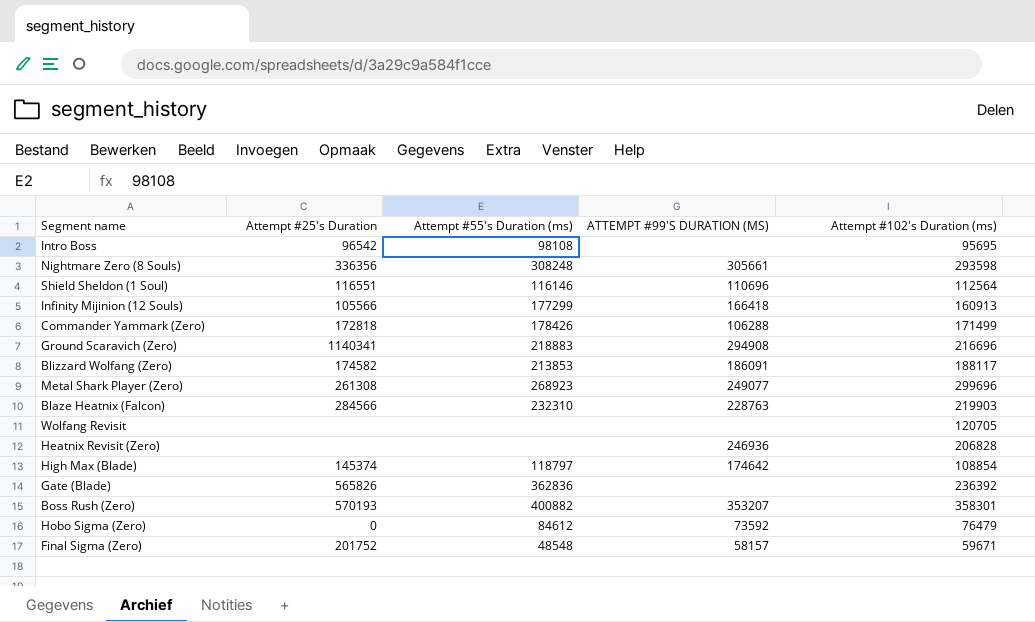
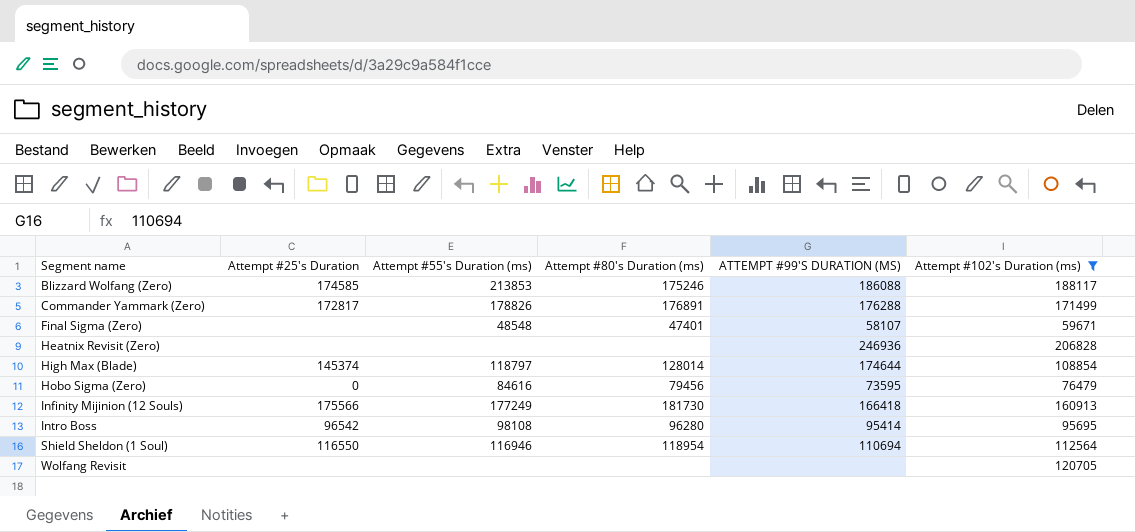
filter: none -> Attempt #102's Duration (ms) <= 206828
row order: none -> Segment name ascending
column Attempt #80's Duration (ms) | position: none -> 4
Blizzard Wolfang (Zero) | Attempt #25's Duration: 174582 -> 174585
Blizzard Wolfang (Zero) | ATTEMPT #99'S DURATION (MS): 186091 -> 186088
Commander Yammark (Zero) | Attempt #25's Duration: 172818 -> 172817
Commander Yammark (Zero) | Attempt #55's Duration (ms): 178426 -> 178826
Commander Yammark (Zero) | ATTEMPT #99'S DURATION (MS): 106288 -> 176288
Final Sigma (Zero) | Attempt #25's Duration: 201752 -> none
Final Sigma (Zero) | ATTEMPT #99'S DURATION (MS): 58157 -> 58107
High Max (Blade) | ATTEMPT #99'S DURATION (MS): 174642 -> 174644
Hobo Sigma (Zero) | Attempt #55's Duration (ms): 84612 -> 84616
Hobo Sigma (Zero) | ATTEMPT #99'S DURATION (MS): 73592 -> 73595
Infinity Mijinion (12 Souls) | Attempt #25's Duration: 105566 -> 175566
Infinity Mijinion (12 Souls) | Attempt #55's Duration (ms): 177299 -> 177249
Intro Boss | ATTEMPT #99'S DURATION (MS): none -> 95414
Shield Sheldon (1 Soul) | Attempt #25's Duration: 116551 -> 116550
Shield Sheldon (1 Soul) | Attempt #55's Duration (ms): 116146 -> 116946
Shield Sheldon (1 Soul) | ATTEMPT #99'S DURATION (MS): 110696 -> 110694

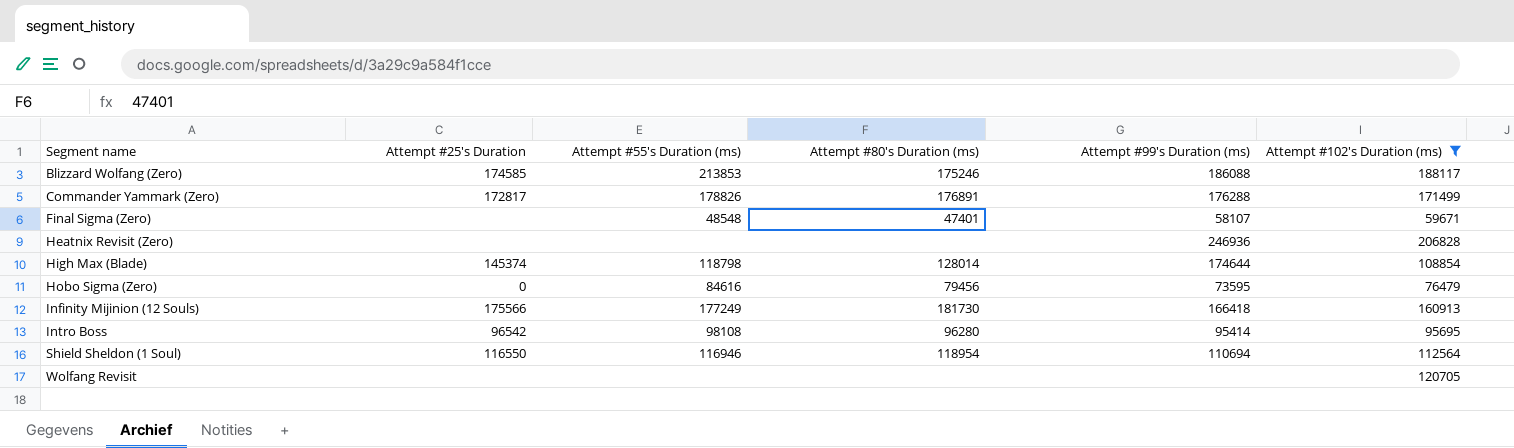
column name: ATTEMPT #99'S DURATION (MS) -> Attempt #99's Duration (ms)
High Max (Blade) | Attempt #55's Duration (ms): 118797 -> 118798

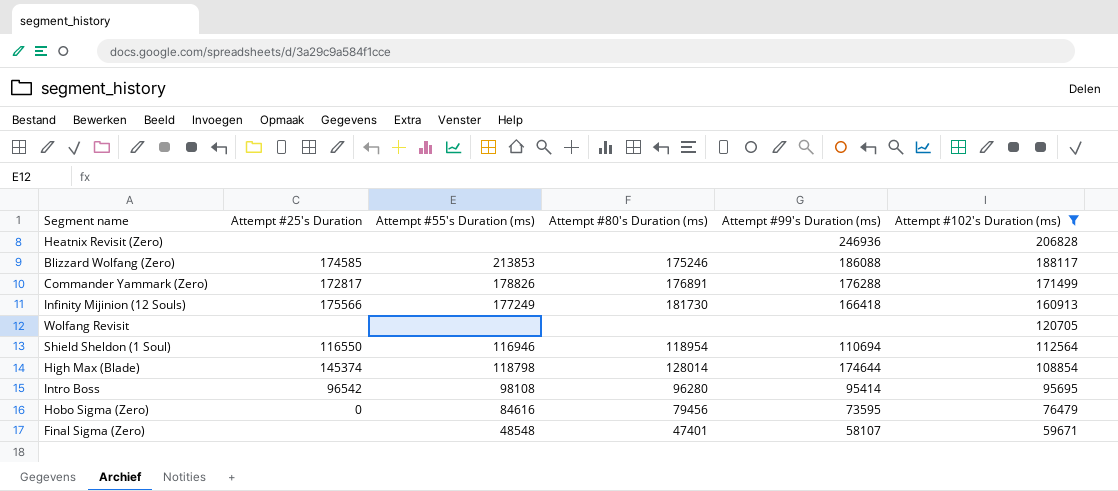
row order: Segment name ascending -> Attempt #102's Duration (ms) descending

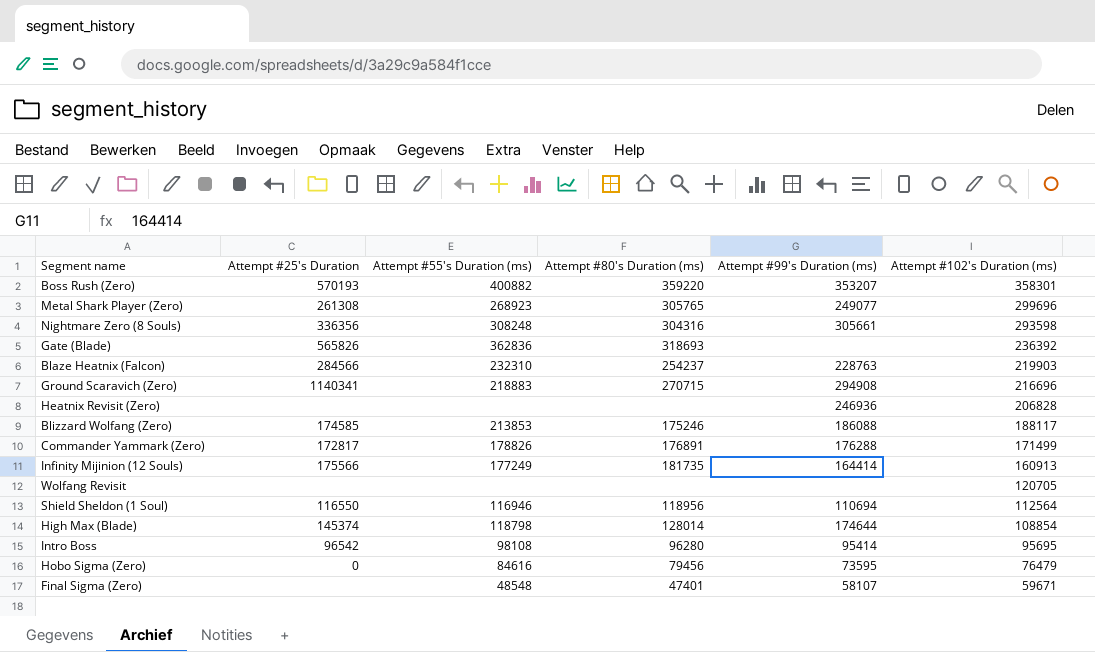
filter: Attempt #102's Duration (ms) <= 206828 -> none
Infinity Mijinion (12 Souls) | Attempt #80's Duration (ms): 181730 -> 181735
Infinity Mijinion (12 Souls) | Attempt #99's Duration (ms): 166418 -> 164414
Shield Sheldon (1 Soul) | Attempt #80's Duration (ms): 118954 -> 118956

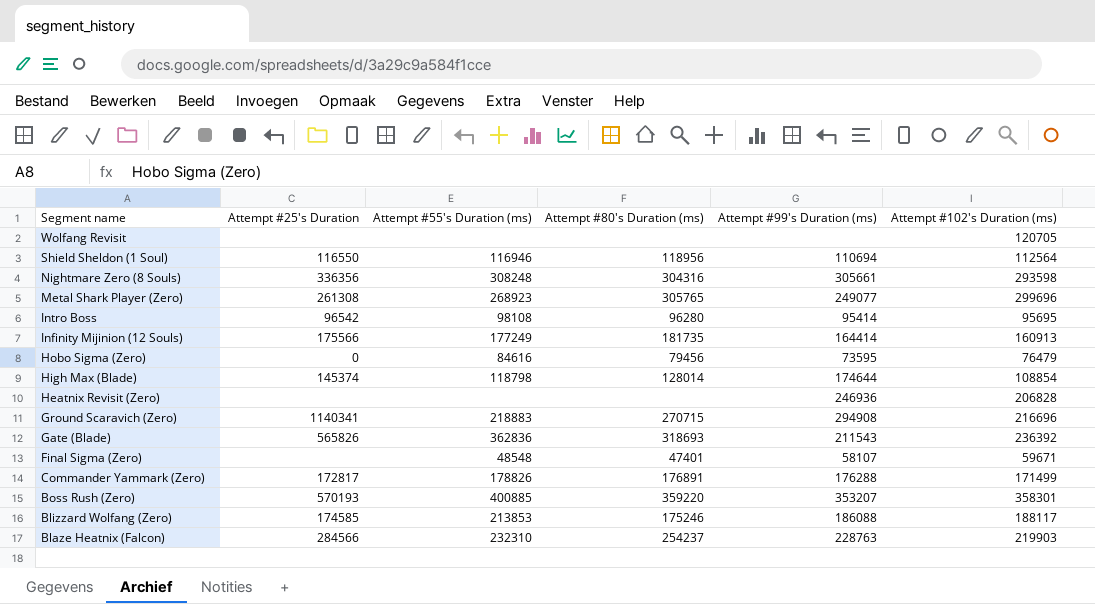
row order: Attempt #102's Duration (ms) descending -> Segment name descending
Gate (Blade) | Attempt #99's Duration (ms): none -> 211543
Boss Rush (Zero) | Attempt #55's Duration (ms): 400882 -> 400885

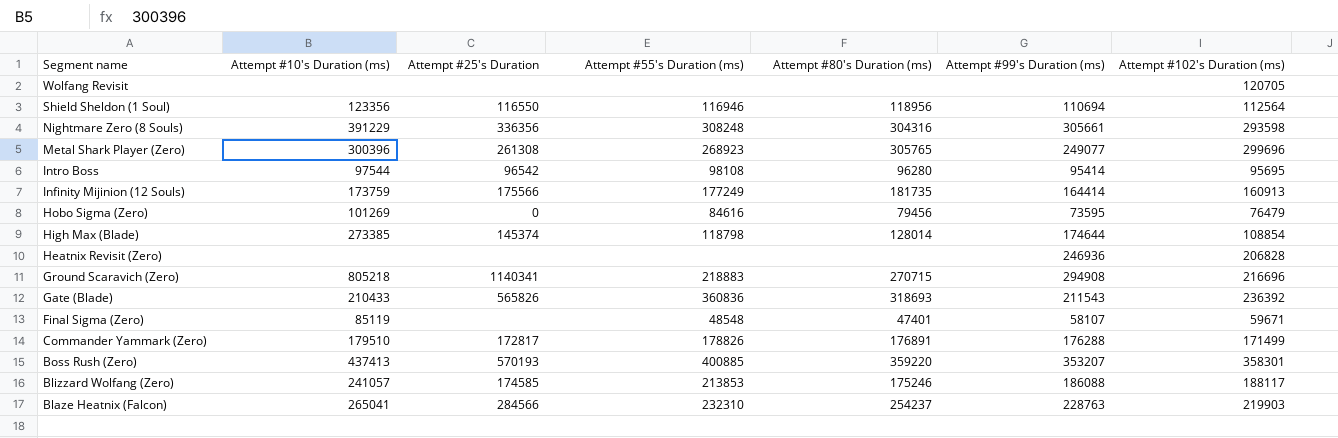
column Attempt #10's Duration (ms) | position: none -> 2
Gate (Blade) | Attempt #55's Duration (ms): 362836 -> 360836

